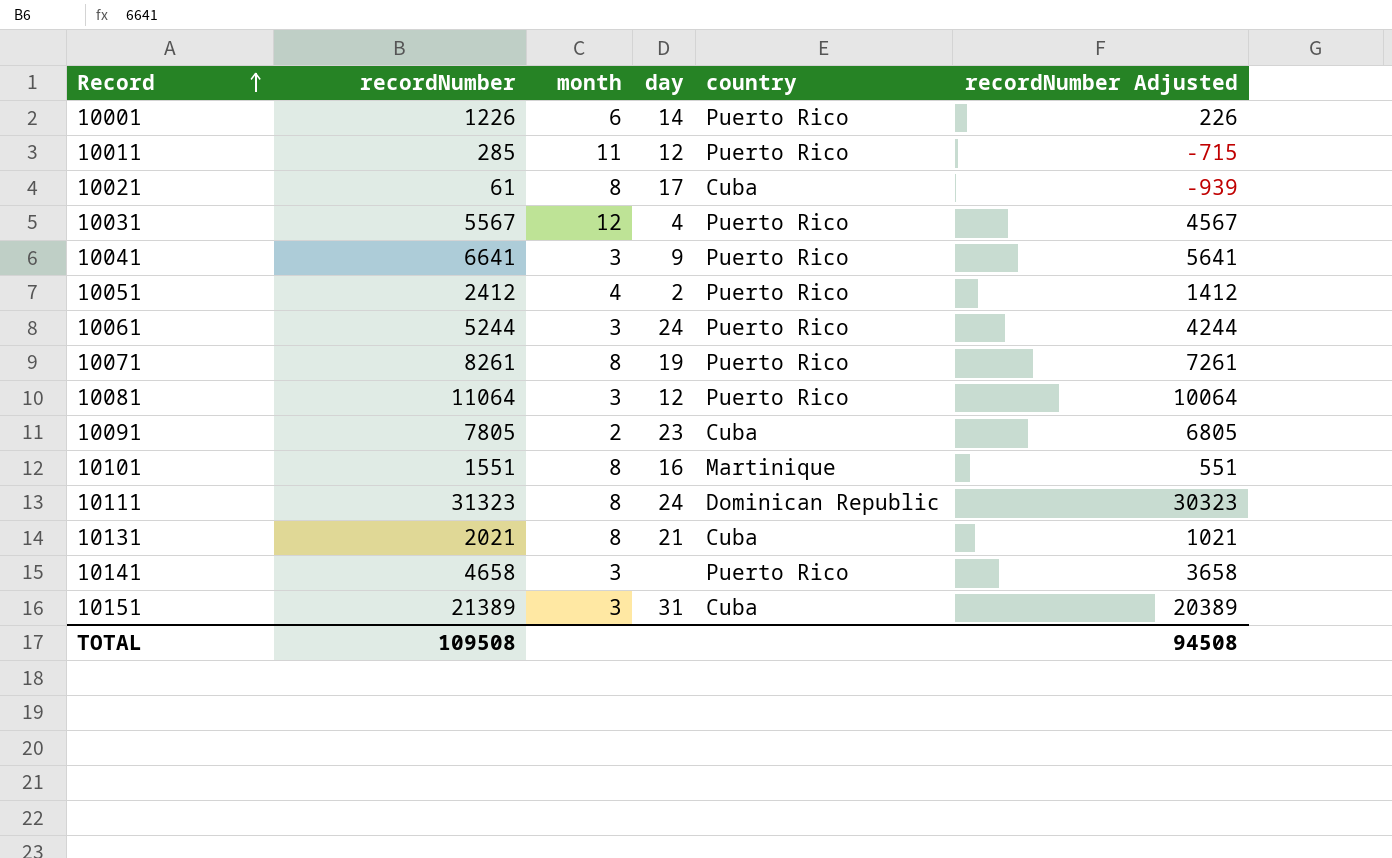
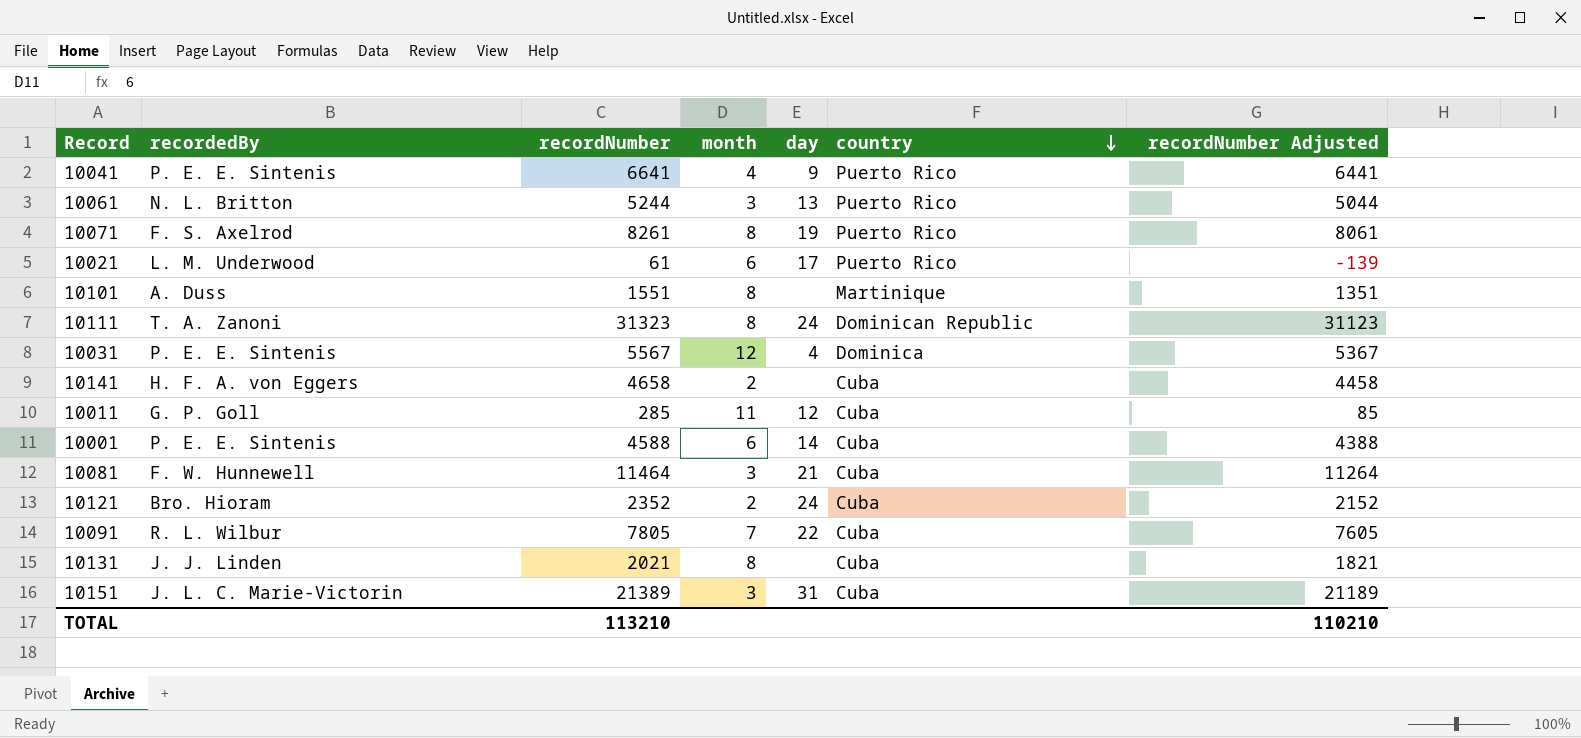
row order: Record ascending -> country descending
column recordedBy | position: none -> 2
column recordNumber Adjusted | formula: [recordNumber] - 1000 -> [recordNumber] - 200
row 10051: 2412 | 4 | 2 | Puerto Rico | 1412 -> none
10041 | month: 3 -> 4
10061 | day: 24 -> 13
10021 | month: 8 -> 6
10021 | country: Cuba -> Puerto Rico
10101 | day: 16 -> none
10031 | country: Puerto Rico -> Dominica
10141 | month: 3 -> 2
10141 | country: Puerto Rico -> Cuba
10011 | country: Puerto Rico -> Cuba
10001 | recordNumber: 1226 -> 4588
10001 | country: Puerto Rico -> Cuba
10081 | recordNumber: 11064 -> 11464
10081 | day: 12 -> 21
10081 | country: Puerto Rico -> Cuba
row 10121: none -> Bro. Hioram | 2352 | 2 | 24 | Cuba | 2152
10091 | month: 2 -> 7
10091 | day: 23 -> 22
10131 | day: 21 -> none
TOTAL | recordNumber: 109508 -> 113210
TOTAL | recordNumber Adjusted: 94508 -> 110210

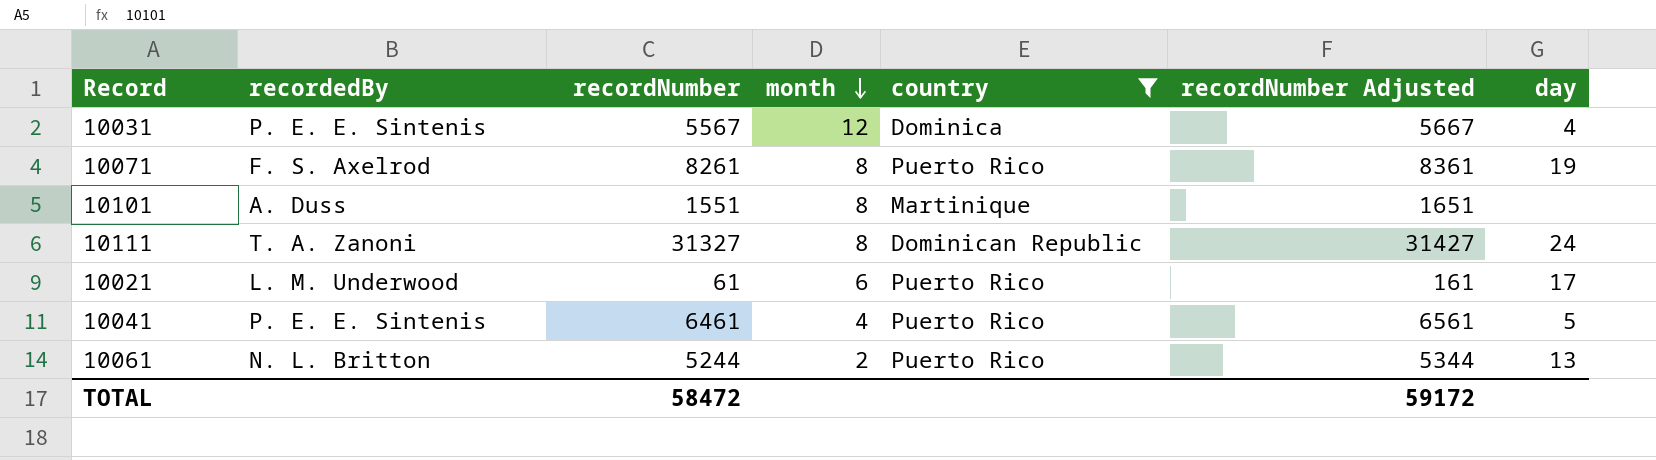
filter: none -> country != Cuba
row order: country descending -> month descending
column recordNumber Adjusted | formula: [recordNumber] - 200 -> [recordNumber] + 100
column day | position: 5 -> 7
10111 | recordNumber: 31323 -> 31327
10041 | recordNumber: 6641 -> 6461
10041 | day: 9 -> 5
10061 | month: 3 -> 2
TOTAL | recordNumber: 113210 -> 58472
TOTAL | recordNumber Adjusted: 110210 -> 59172

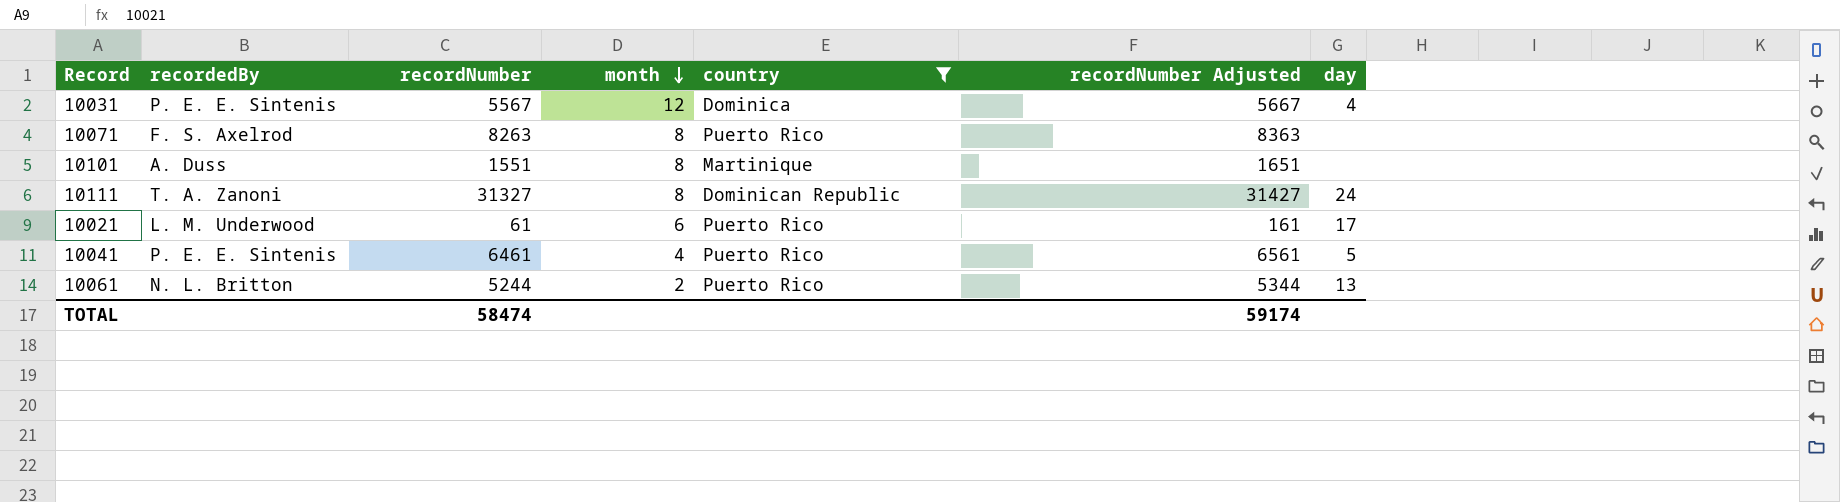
10071 | recordNumber: 8261 -> 8263
10071 | recordNumber Adjusted: 8361 -> 8363
10071 | day: 19 -> none
TOTAL | recordNumber: 58472 -> 58474
TOTAL | recordNumber Adjusted: 59172 -> 59174

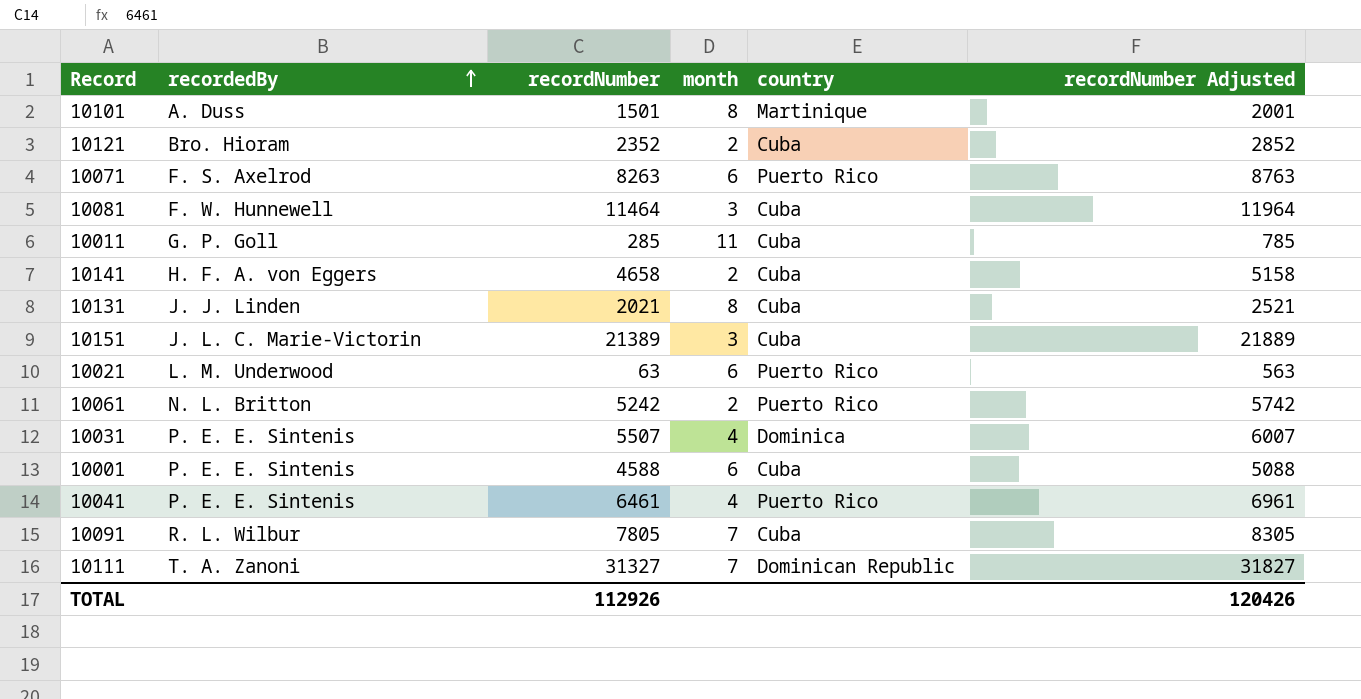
filter: country != Cuba -> none
row order: month descending -> recordedBy ascending
column day | position: 7 -> none
column recordNumber Adjusted | formula: [recordNumber] + 100 -> [recordNumber] + 500
10101 | recordNumber: 1551 -> 1501
10071 | month: 8 -> 6
10021 | recordNumber: 61 -> 63
10061 | recordNumber: 5244 -> 5242
10031 | recordNumber: 5567 -> 5507
10031 | month: 12 -> 4
10111 | month: 8 -> 7
TOTAL | recordNumber: 58474 -> 112926
TOTAL | recordNumber Adjusted: 59174 -> 120426

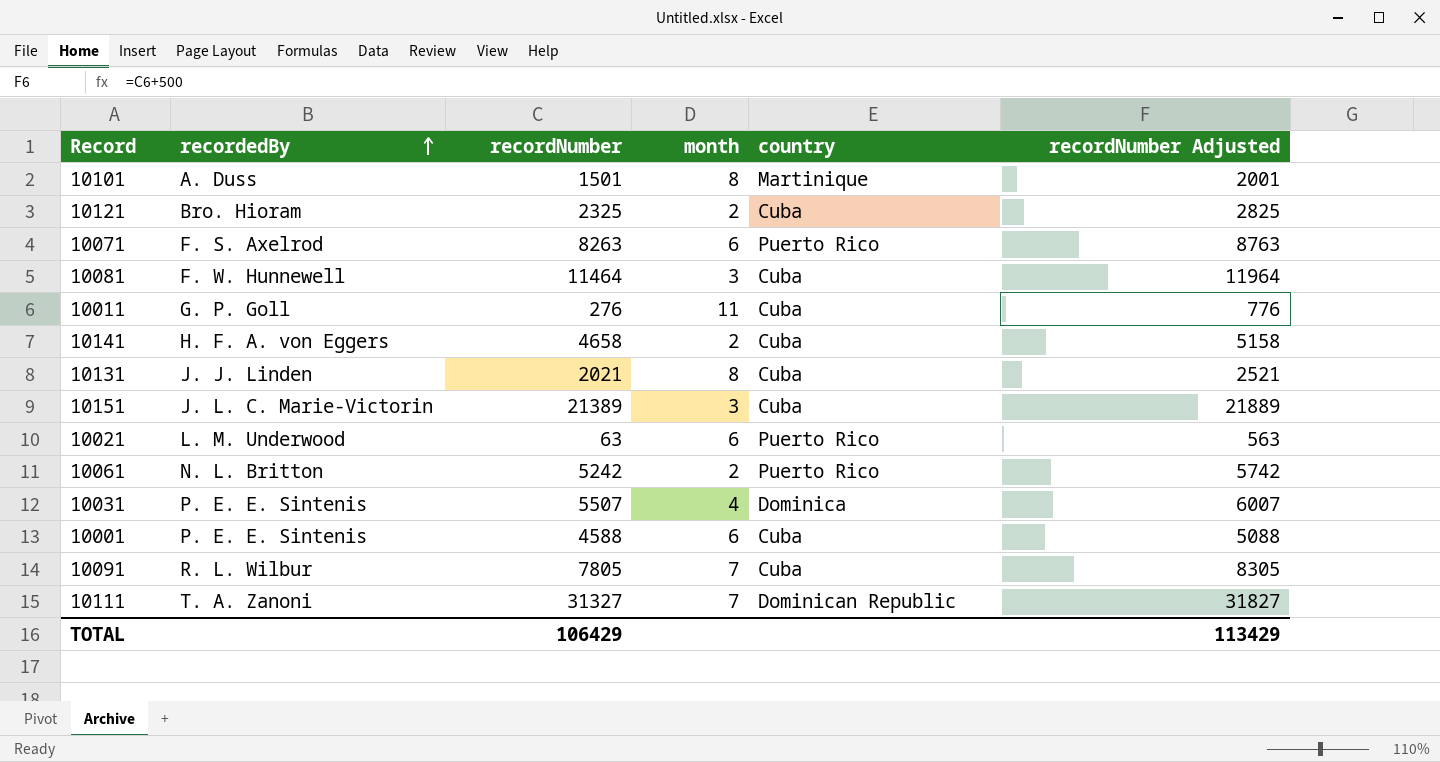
row 10041: P. E. E. Sintenis | 6461 | 4 | Puerto Rico | 6961 -> none
10121 | recordNumber: 2352 -> 2325
10121 | recordNumber Adjusted: 2852 -> 2825
10011 | recordNumber: 285 -> 276
10011 | recordNumber Adjusted: 785 -> 776
TOTAL | recordNumber: 112926 -> 106429
TOTAL | recordNumber Adjusted: 120426 -> 113429

